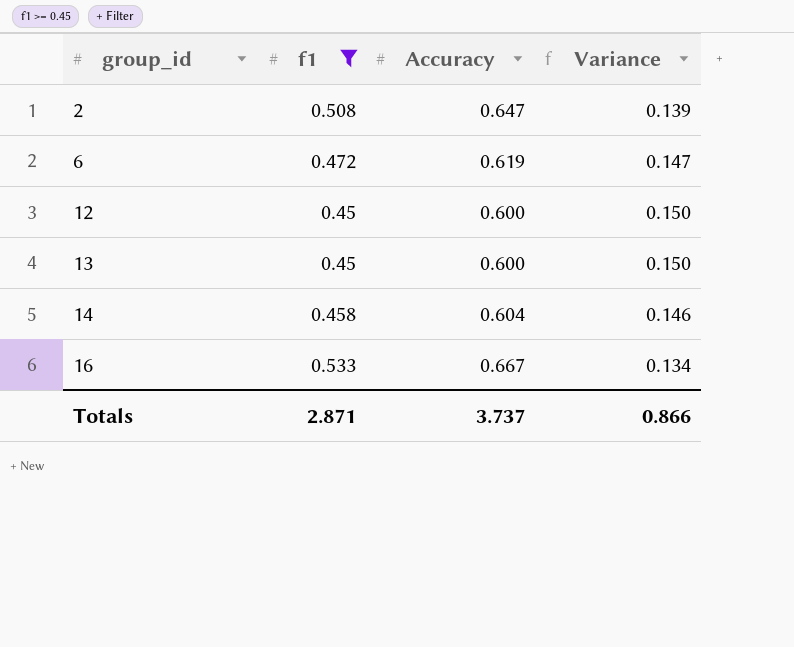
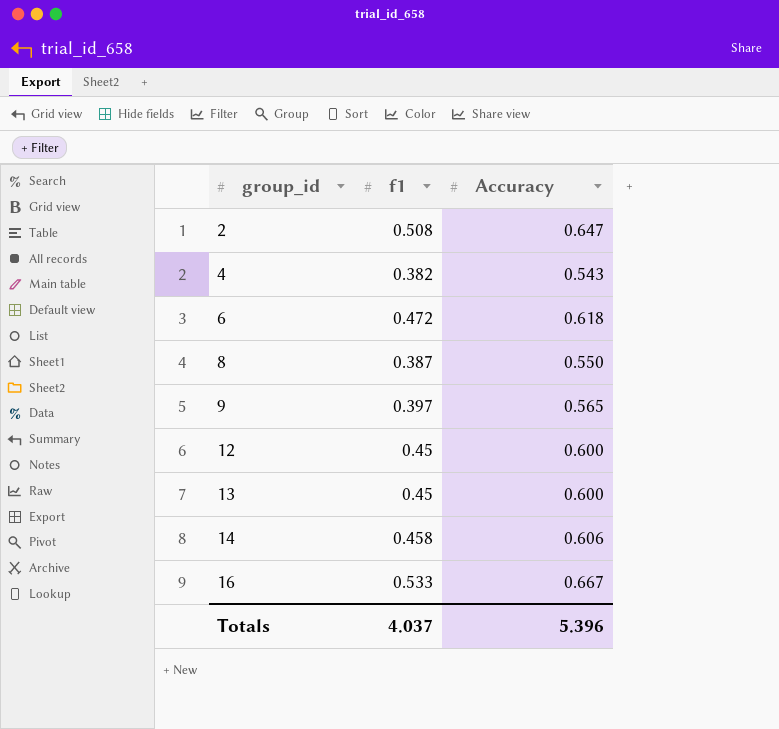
filter: f1 >= 0.45 -> none
column Variance | formula: [Accuracy] - [f1] -> none
6 | Accuracy: 0.619 -> 0.618
14 | Accuracy: 0.604 -> 0.606
Totals | f1: 2.871 -> 4.037
Totals | Accuracy: 3.737 -> 5.396

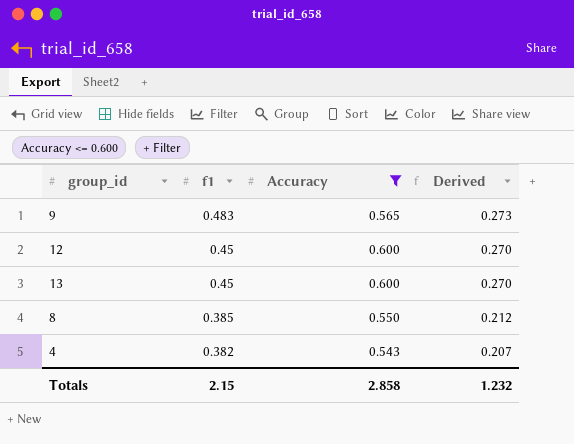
filter: none -> Accuracy <= 0.600
row order: group_id ascending -> f1 descending
column Derived | formula: none -> [f1] * [Accuracy]
9 | f1: 0.397 -> 0.483
8 | f1: 0.387 -> 0.385
Totals | f1: 4.037 -> 2.15
Totals | Accuracy: 5.396 -> 2.858

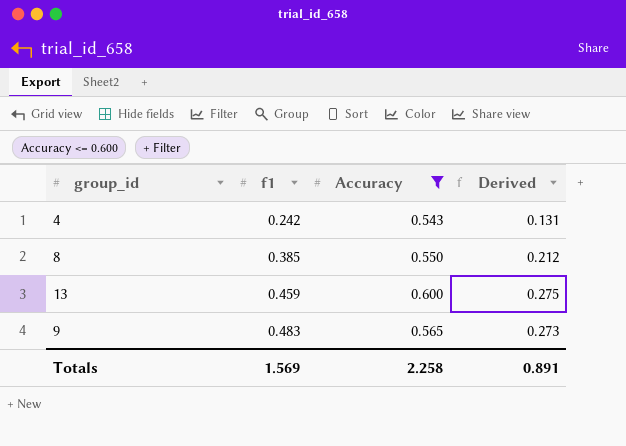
row order: f1 descending -> f1 ascending
row 12: 0.45 | 0.600 | 0.270 -> none
4 | f1: 0.382 -> 0.242
4 | Derived: 0.207 -> 0.131
13 | f1: 0.45 -> 0.459
13 | Derived: 0.270 -> 0.275
Totals | f1: 2.15 -> 1.569
Totals | Accuracy: 2.858 -> 2.258
Totals | Derived: 1.232 -> 0.891

